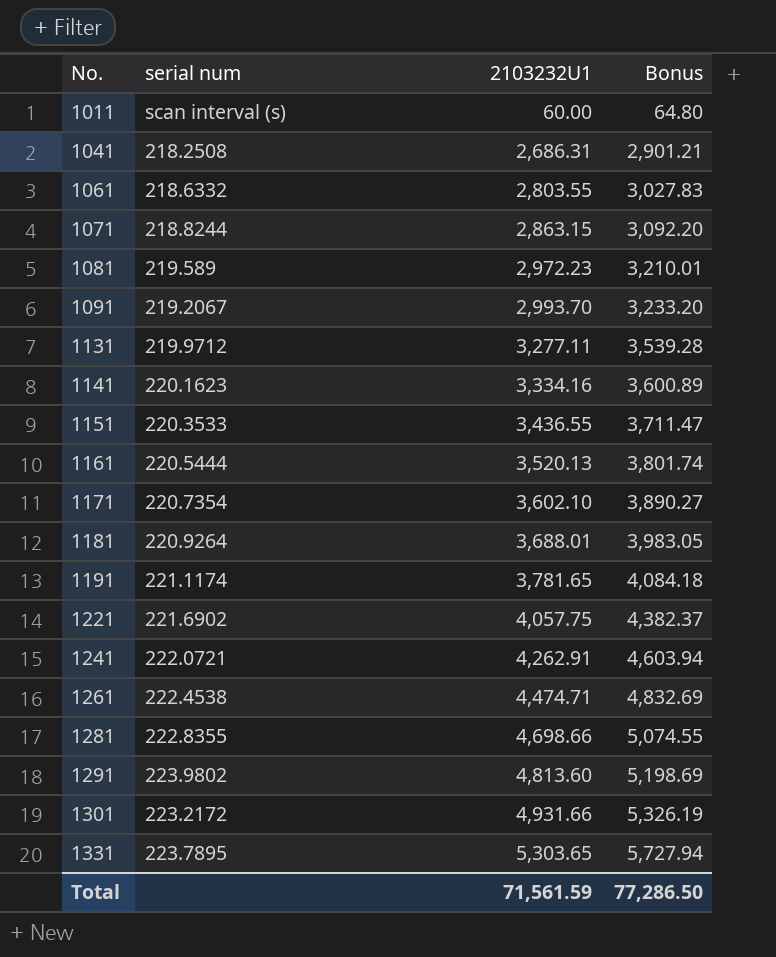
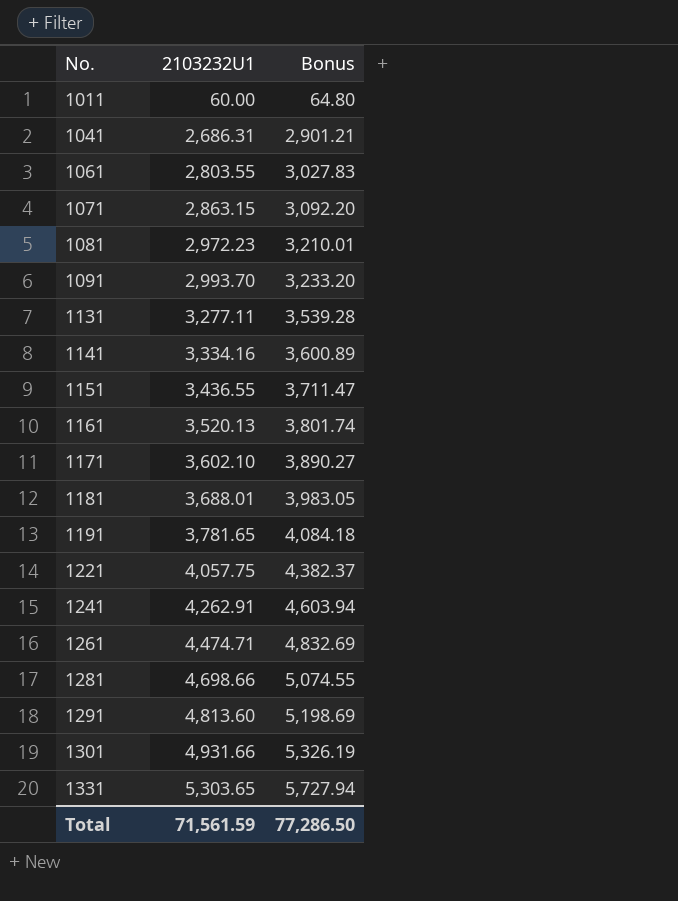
column serial num | position: 2 -> none

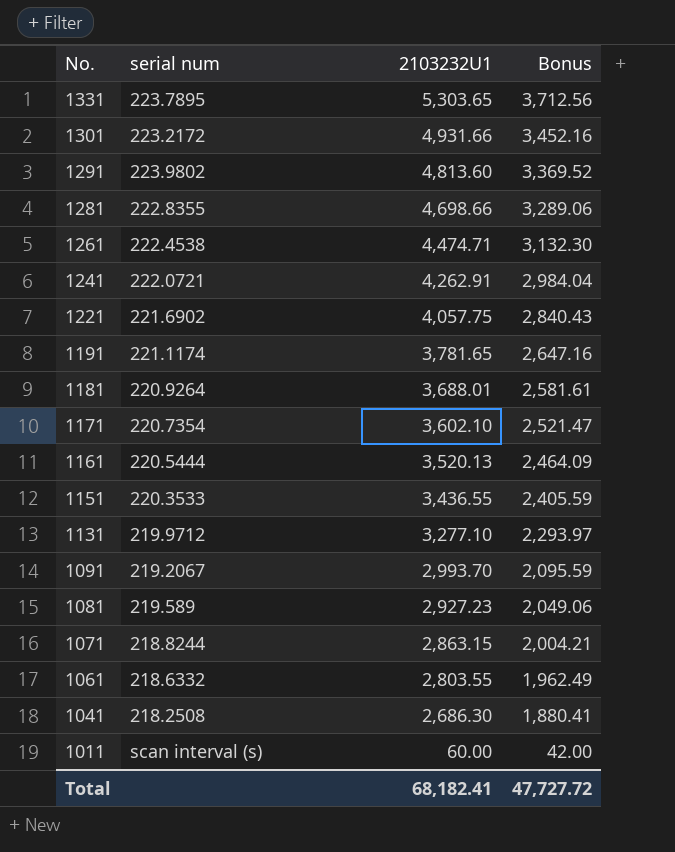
row order: No. ascending -> No. descending
column serial num | position: none -> 2
column Bonus | formula: [2103232U1] * 1.08 -> [2103232U1] * 0.7
row 1141: 3,334.16 | 3,600.89 -> none
1131 | 2103232U1: 3,277.11 -> 3,277.10
1081 | 2103232U1: 2,972.23 -> 2,927.23
1041 | 2103232U1: 2,686.31 -> 2,686.30
Total | 2103232U1: 71,561.59 -> 68,182.41
Total | Bonus: 77,286.50 -> 47,727.72

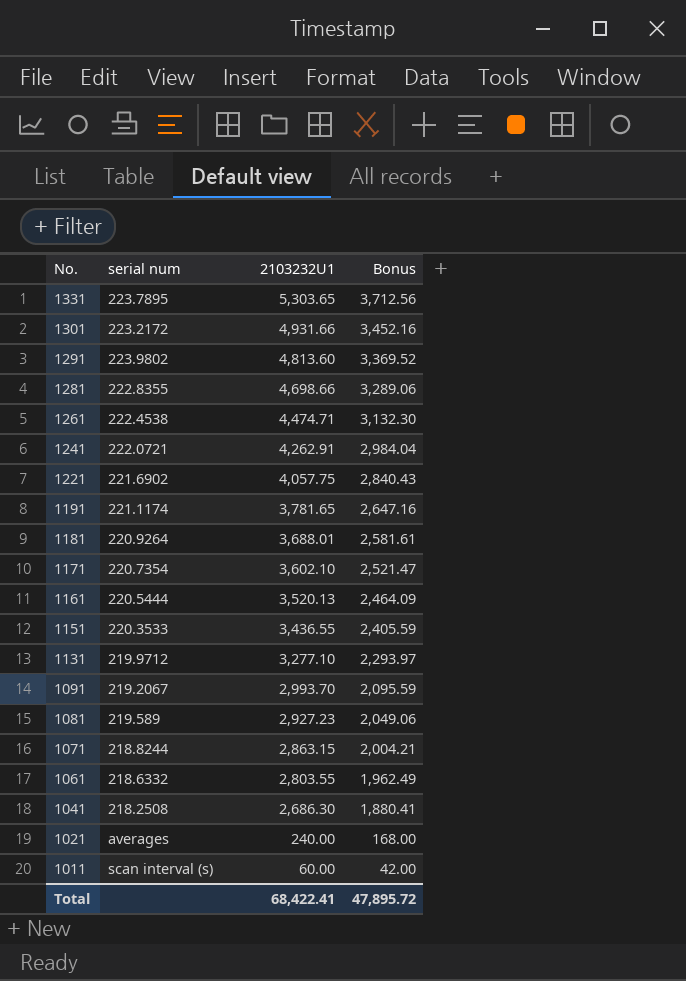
row 1021: none -> averages | 240.00 | 168.00
Total | 2103232U1: 68,182.41 -> 68,422.41
Total | Bonus: 47,727.72 -> 47,895.72

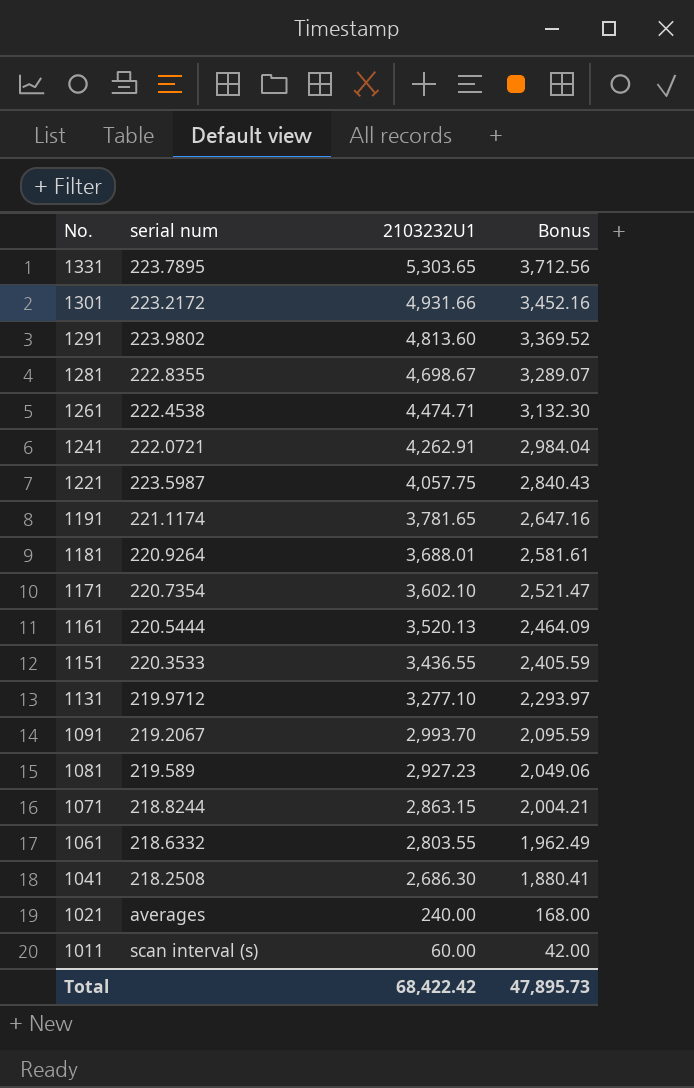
1281 | 2103232U1: 4,698.66 -> 4,698.67
1281 | Bonus: 3,289.06 -> 3,289.07
1221 | serial num: 221.6902 -> 223.5987
Total | 2103232U1: 68,422.41 -> 68,422.42
Total | Bonus: 47,895.72 -> 47,895.73

